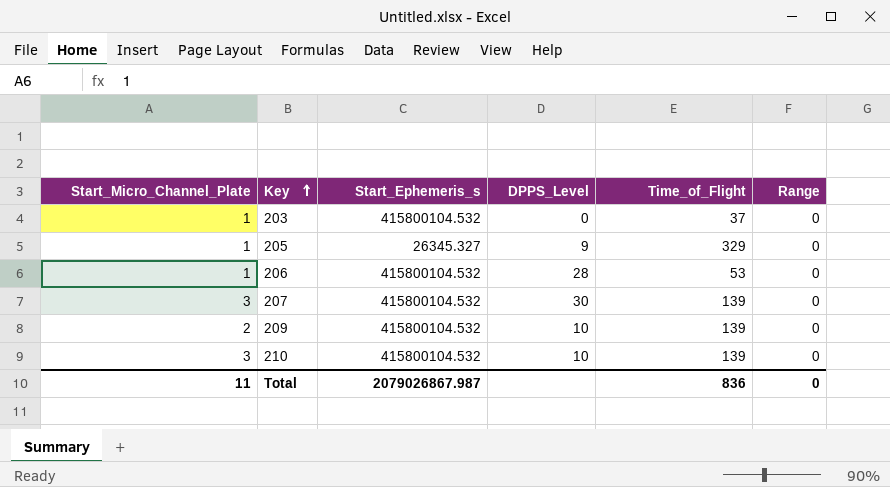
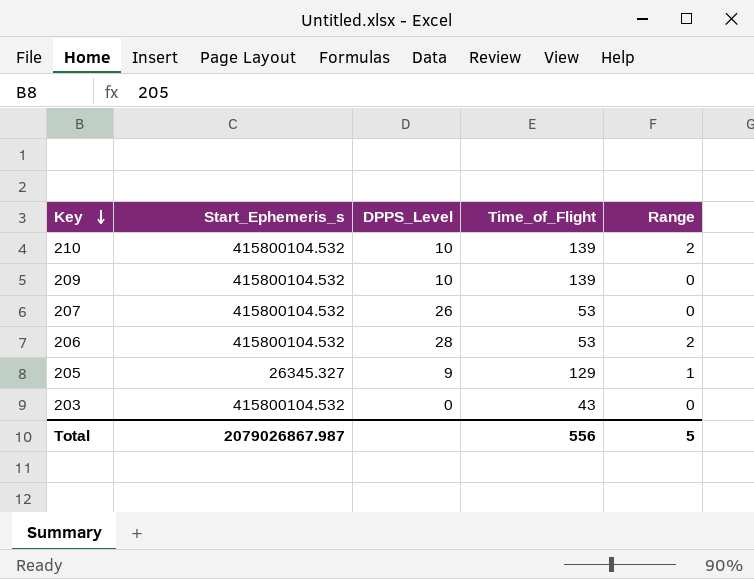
row order: Key ascending -> Key descending
column Start_Micro_Channel_Plate | position: 1 -> none
210 | Range: 0 -> 2
207 | DPPS_Level: 30 -> 26
207 | Time_of_Flight: 139 -> 53
206 | Range: 0 -> 2
205 | Time_of_Flight: 329 -> 129
205 | Range: 0 -> 1
203 | Time_of_Flight: 37 -> 43
Total | Time_of_Flight: 836 -> 556
Total | Range: 0 -> 5

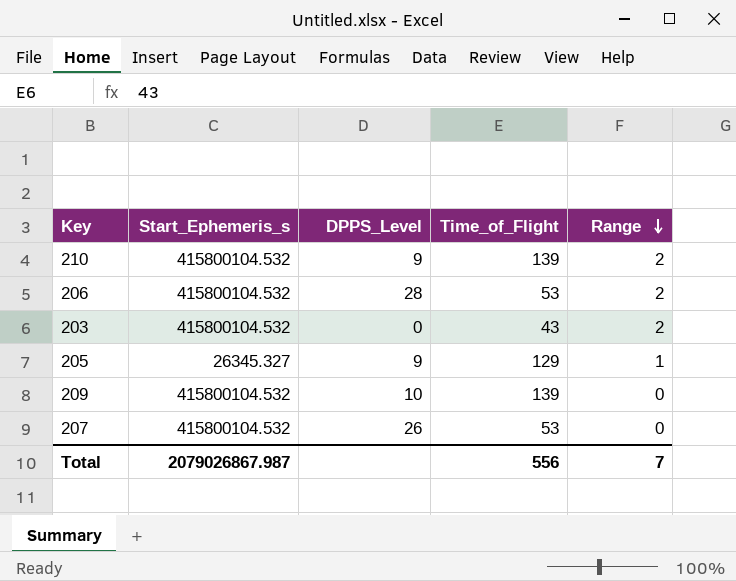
row order: Key descending -> Range descending
210 | DPPS_Level: 10 -> 9
203 | Range: 0 -> 2
Total | Range: 5 -> 7

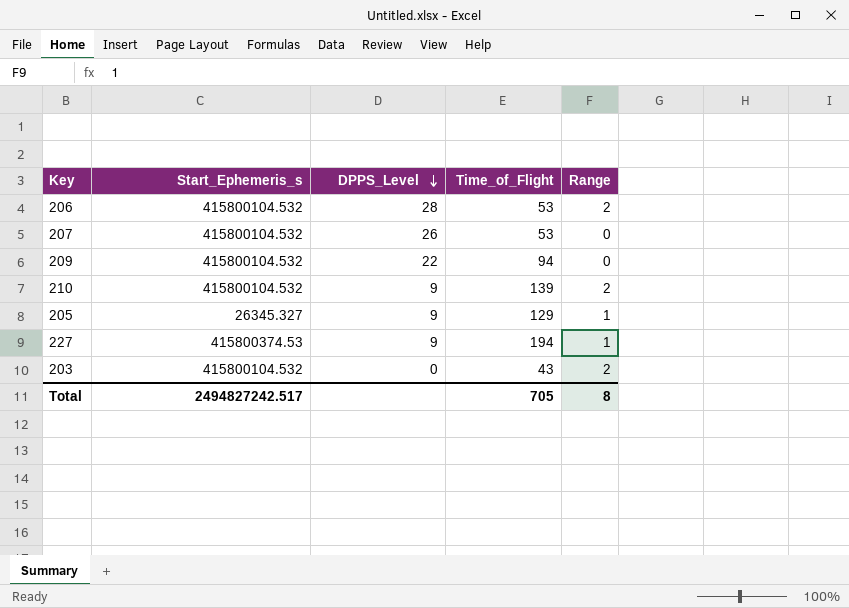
row order: Range descending -> DPPS_Level descending
209 | DPPS_Level: 10 -> 22
209 | Time_of_Flight: 139 -> 94
row 227: none -> 415800374.53 | 9 | 194 | 1
Total | Start_Ephemeris_s: 2079026867.987 -> 2494827242.517
Total | Time_of_Flight: 556 -> 705
Total | Range: 7 -> 8

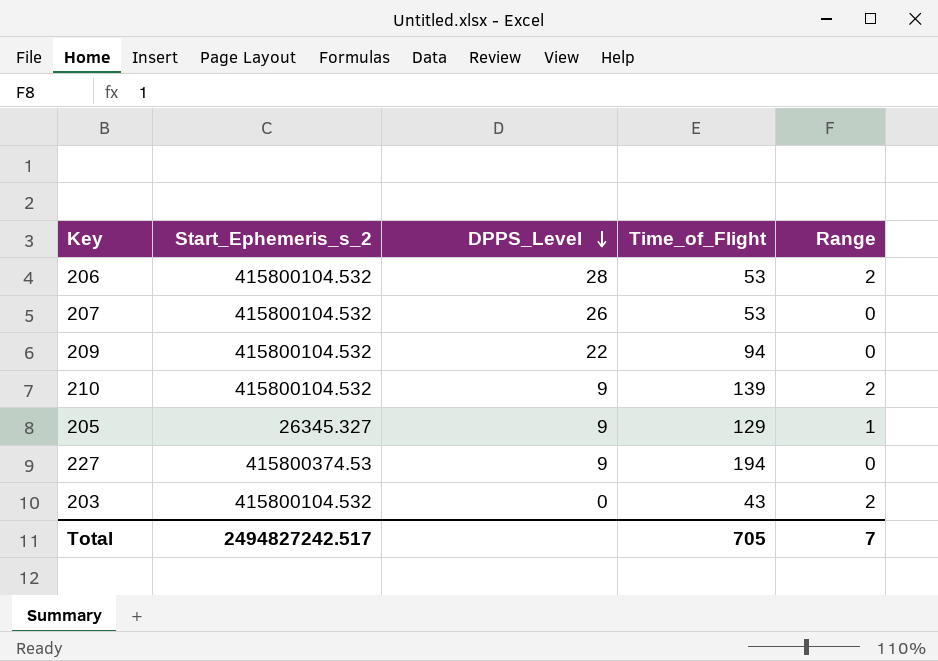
column name: Start_Ephemeris_s -> Start_Ephemeris_s_2
227 | Range: 1 -> 0
Total | Range: 8 -> 7

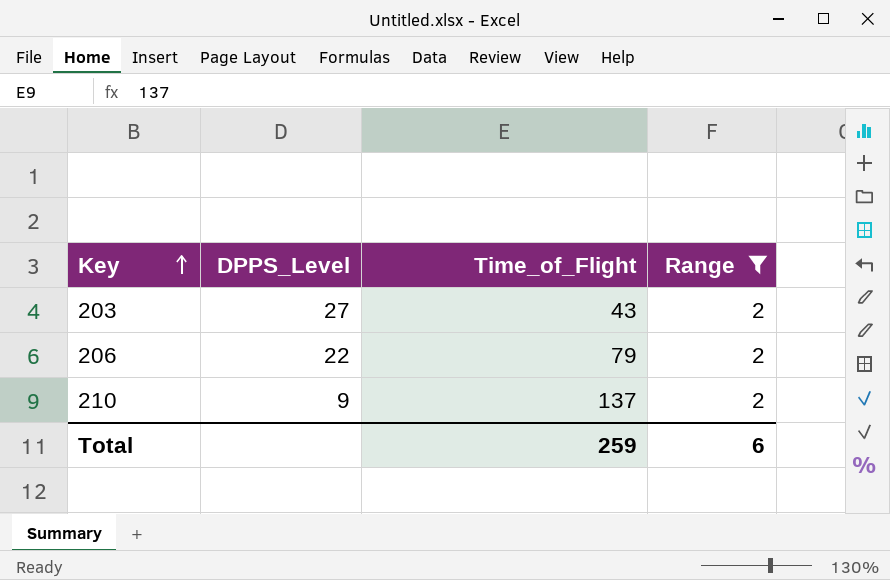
filter: none -> Range = 2
row order: DPPS_Level descending -> Key ascending
column Start_Ephemeris_s_2 | position: 2 -> none
203 | DPPS_Level: 0 -> 27
206 | DPPS_Level: 28 -> 22
206 | Time_of_Flight: 53 -> 79
210 | Time_of_Flight: 139 -> 137
Total | Time_of_Flight: 705 -> 259
Total | Range: 7 -> 6

